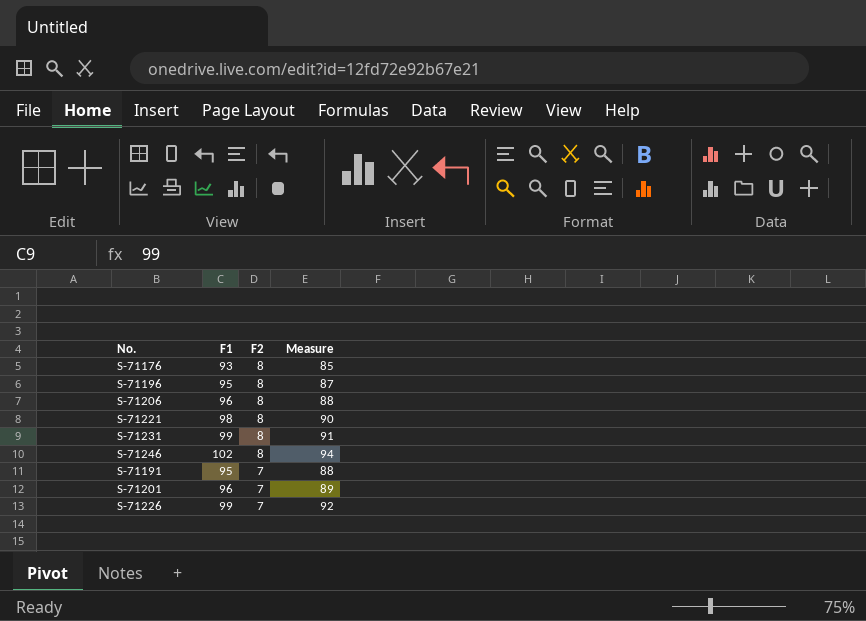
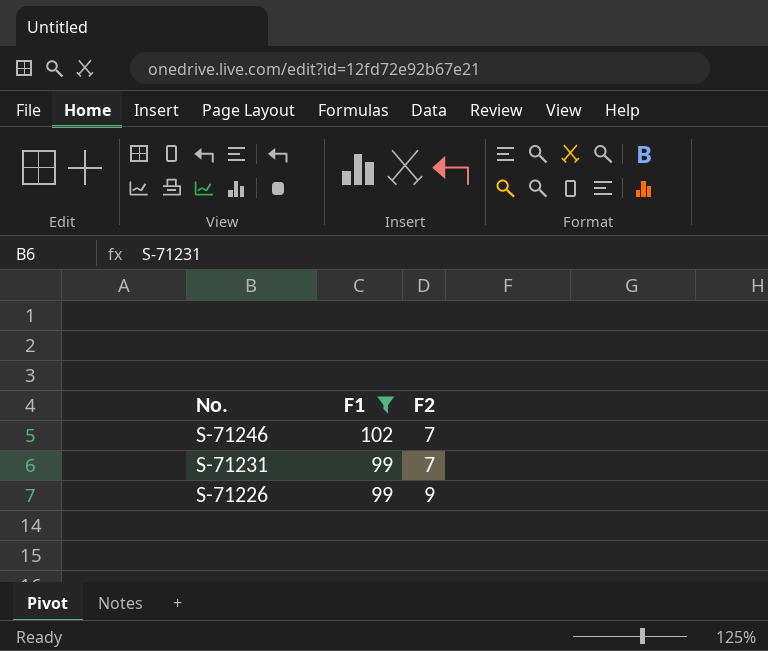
filter: none -> F1 >= 99
row order: F2 descending -> No. descending
column Measure | formula: [F1] - [F2] -> none
S-71246 | F2: 8 -> 7
S-71231 | F2: 8 -> 7
S-71226 | F2: 7 -> 9

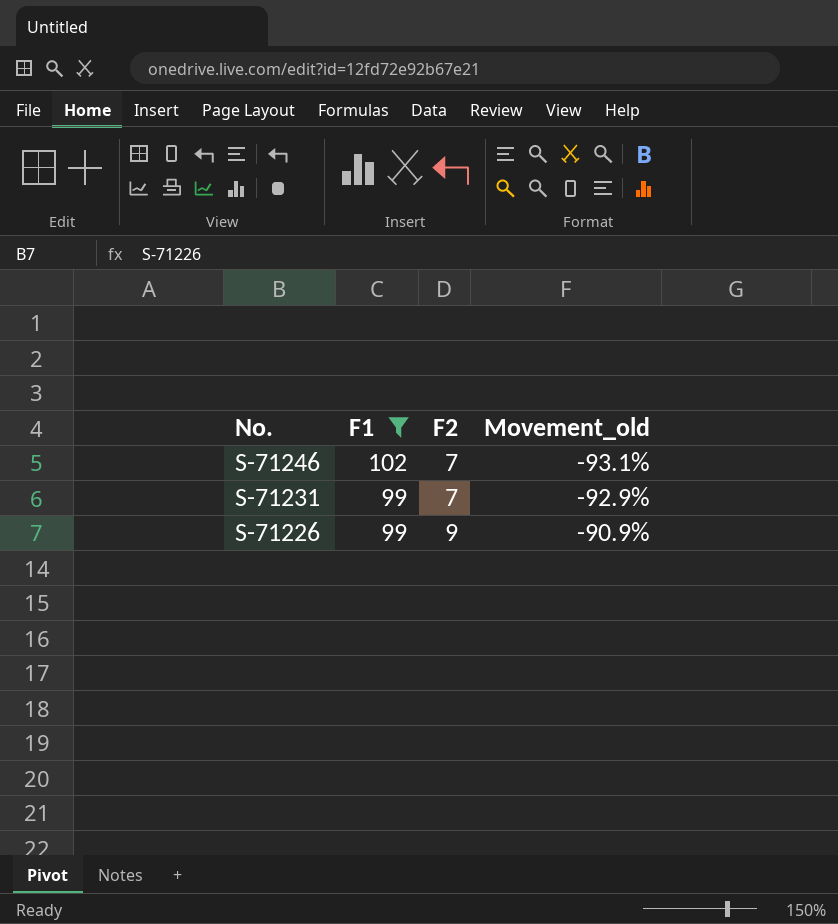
column Movement_old | formula: none -> ([F2] - [F1]) / [F1]

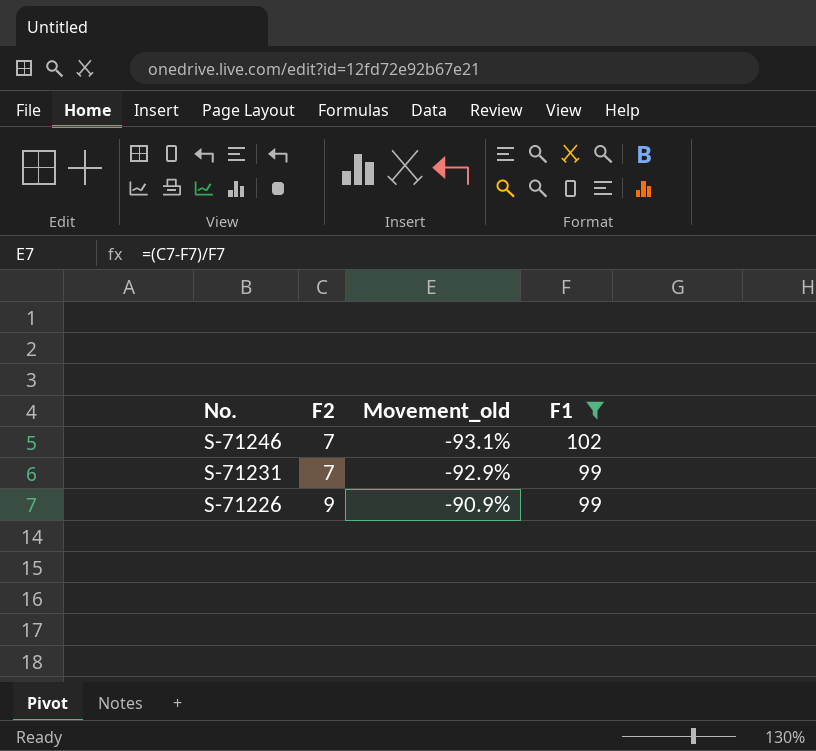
column F1 | position: 2 -> 4

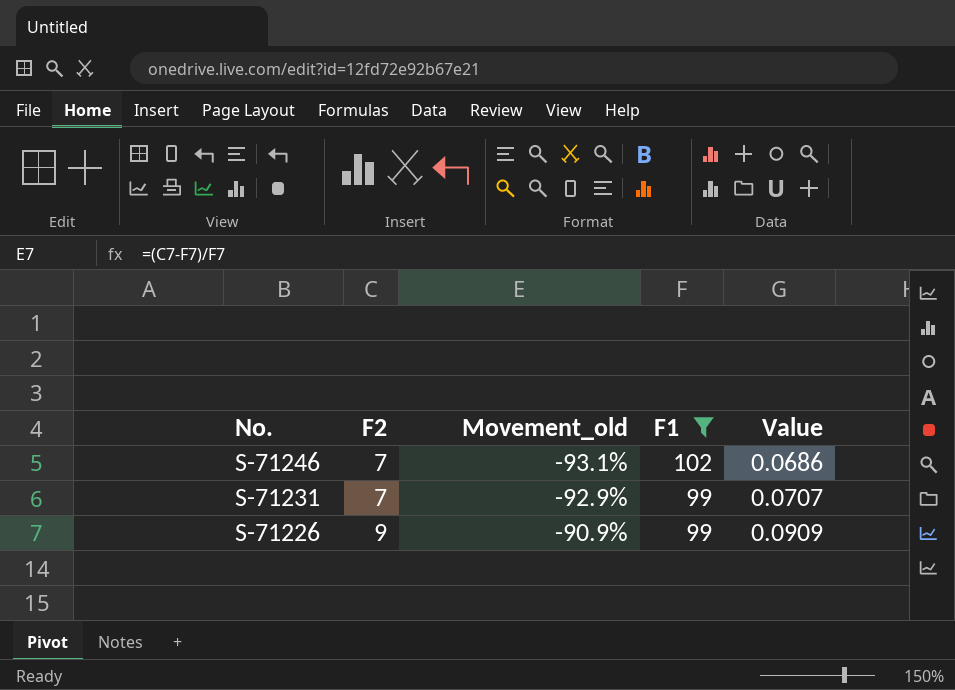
column Value | formula: none -> [F2] / [F1]

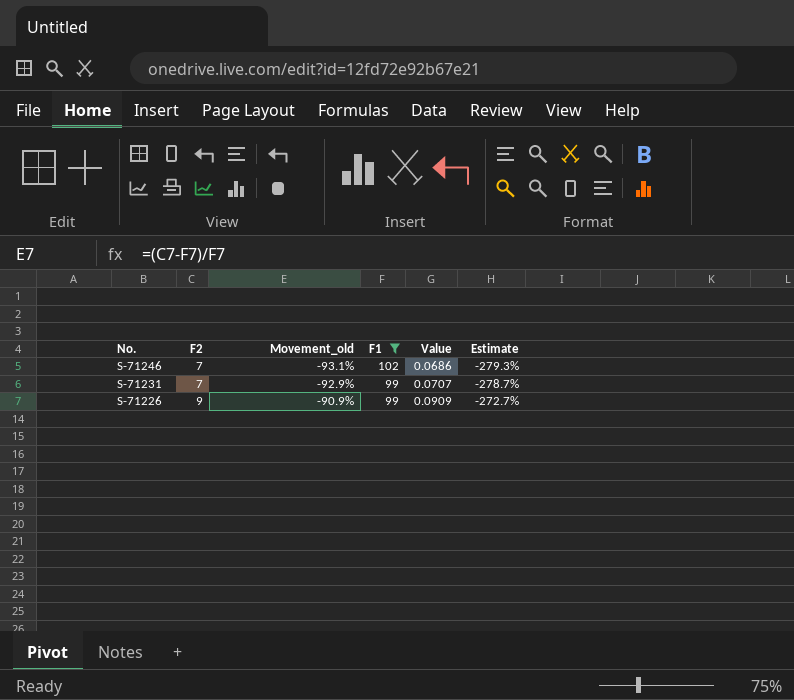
column Estimate | formula: none -> [Movement_old] * 3

